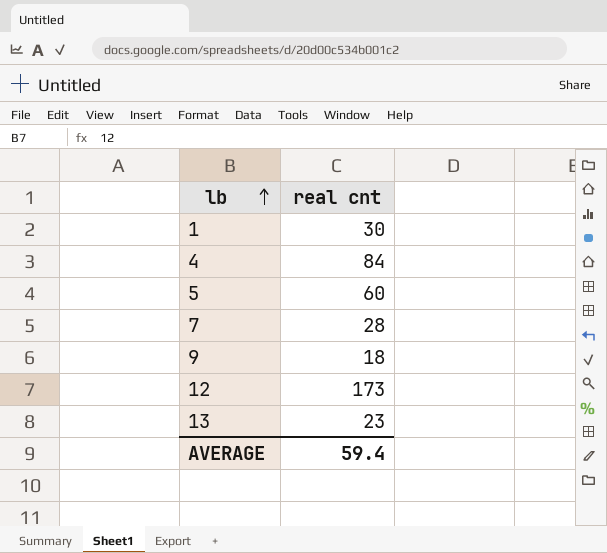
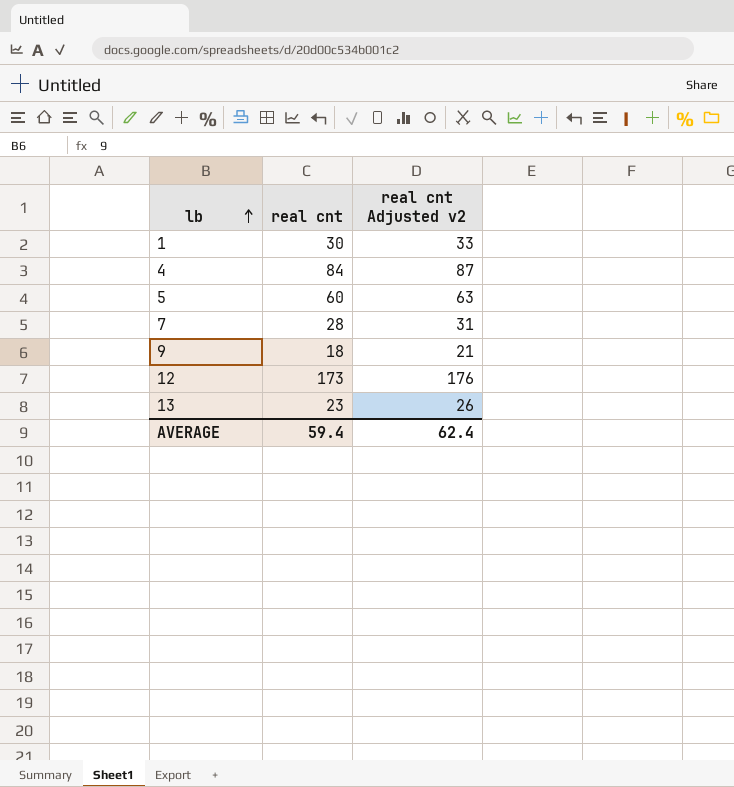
column real cnt Adjusted v2 | formula: none -> [real cnt] + 3

